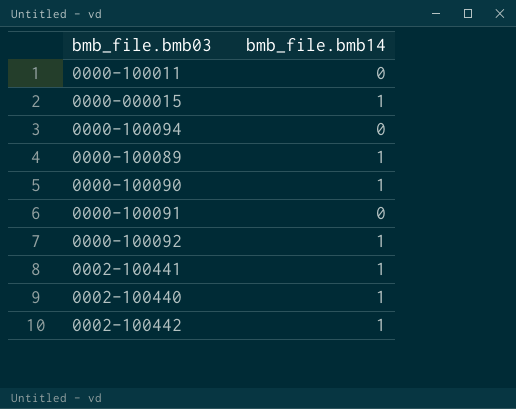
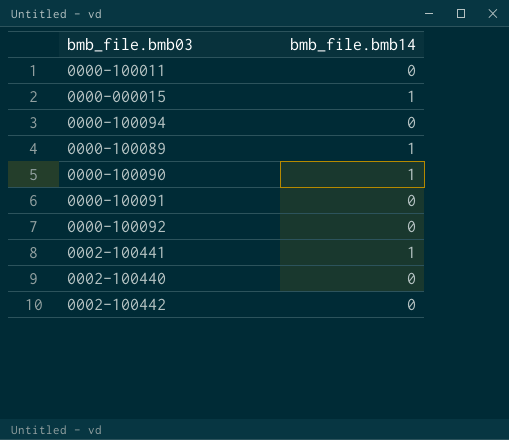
0000-100092 | bmb_file.bmb14: 1 -> 0
0002-100440 | bmb_file.bmb14: 1 -> 0
0002-100442 | bmb_file.bmb14: 1 -> 0

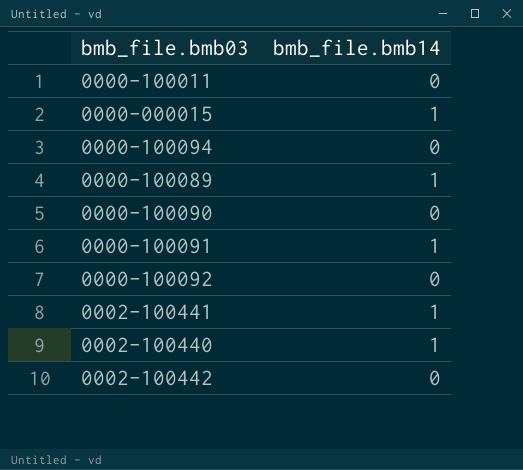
0000-100090 | bmb_file.bmb14: 1 -> 0
0000-100091 | bmb_file.bmb14: 0 -> 1
0002-100440 | bmb_file.bmb14: 0 -> 1

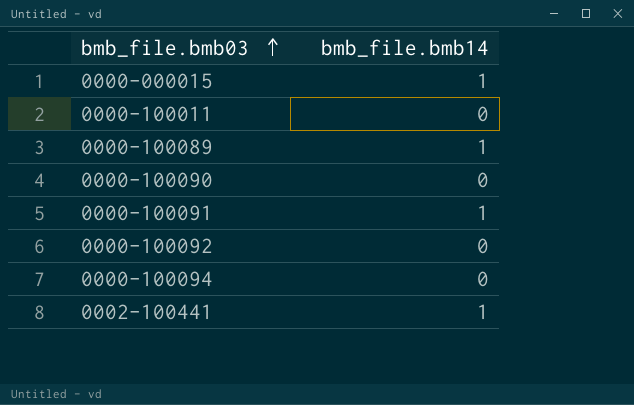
row order: none -> bmb_file.bmb03 ascending
row 0002-100440: 1 -> none
row 0002-100442: 0 -> none

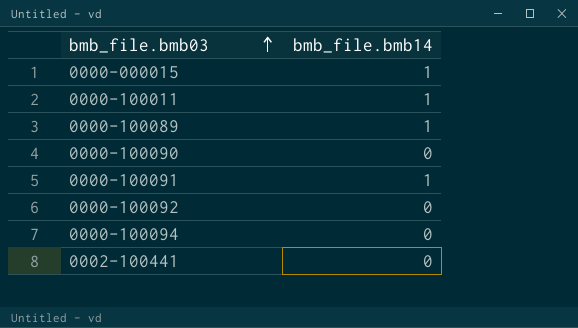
0000-100011 | bmb_file.bmb14: 0 -> 1
0002-100441 | bmb_file.bmb14: 1 -> 0

